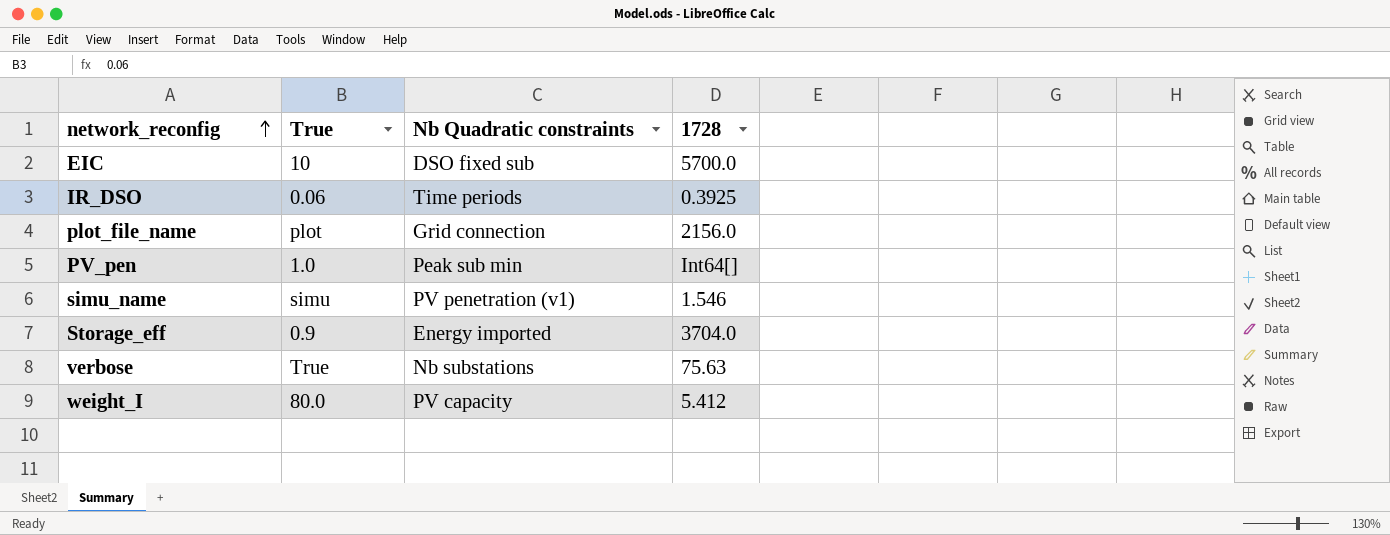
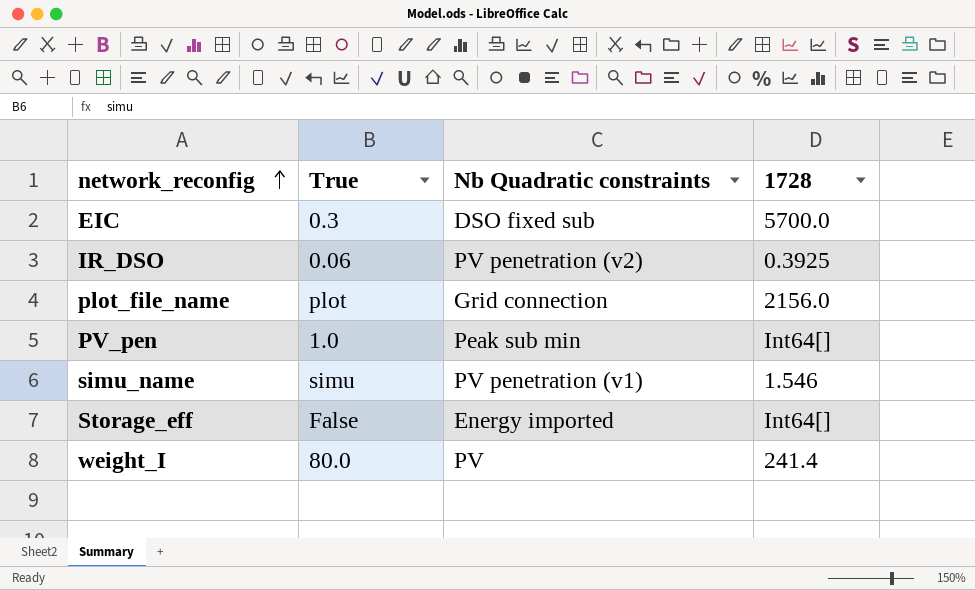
row verbose: True | Nb substations | 75.63 -> none
EIC | True: 10 -> 0.3
IR_DSO | Nb Quadratic constraints: Time periods -> PV penetration (v2)
Storage_eff | True: 0.9 -> False
Storage_eff | 1728: 3704.0 -> Int64[]
weight_I | Nb Quadratic constraints: PV capacity -> PV
weight_I | 1728: 5.412 -> 241.4

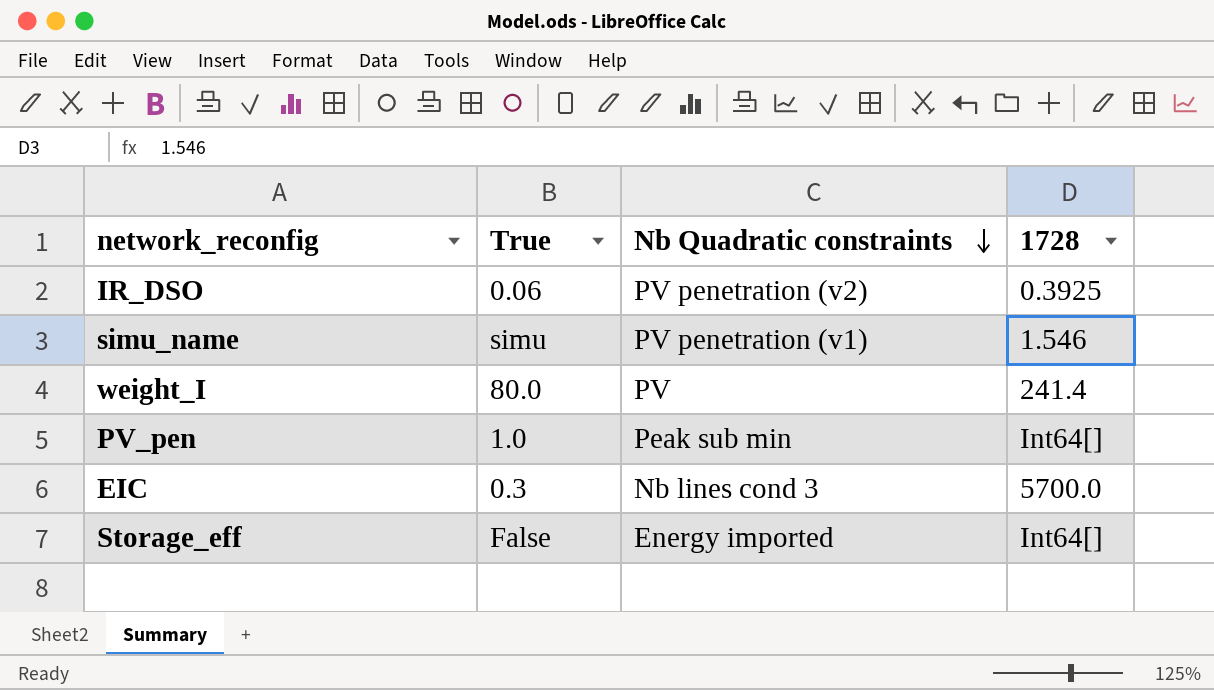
row order: network_reconfig ascending -> Nb Quadratic constraints descending
row plot_file_name: plot | Grid connection | 2156.0 -> none
EIC | Nb Quadratic constraints: DSO fixed sub -> Nb lines cond 3

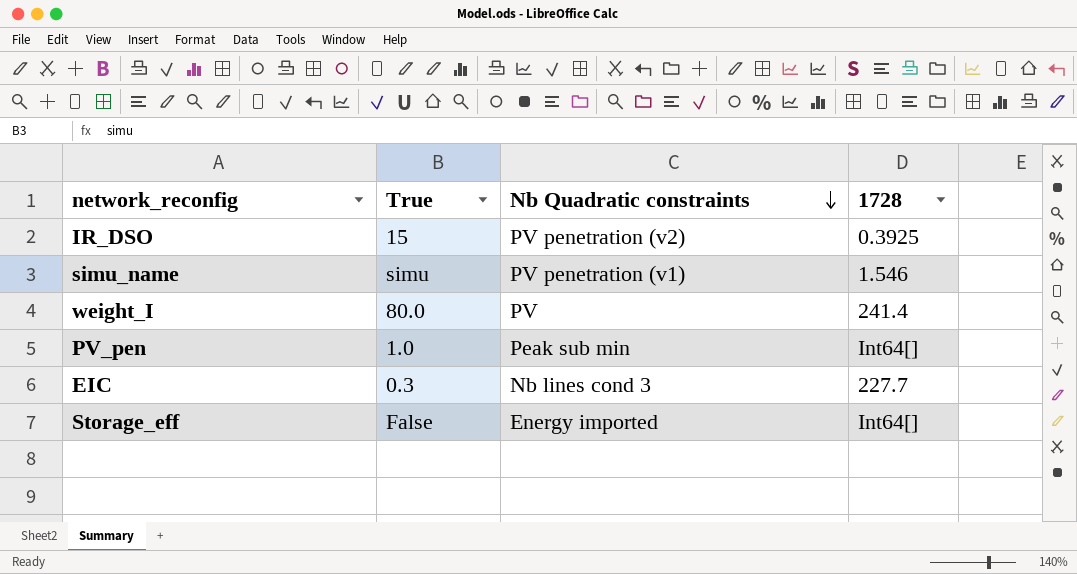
IR_DSO | True: 0.06 -> 15
EIC | 1728: 5700.0 -> 227.7

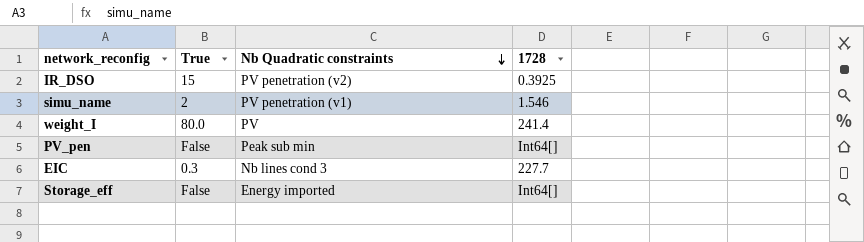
simu_name | True: simu -> 2
PV_pen | True: 1.0 -> False

